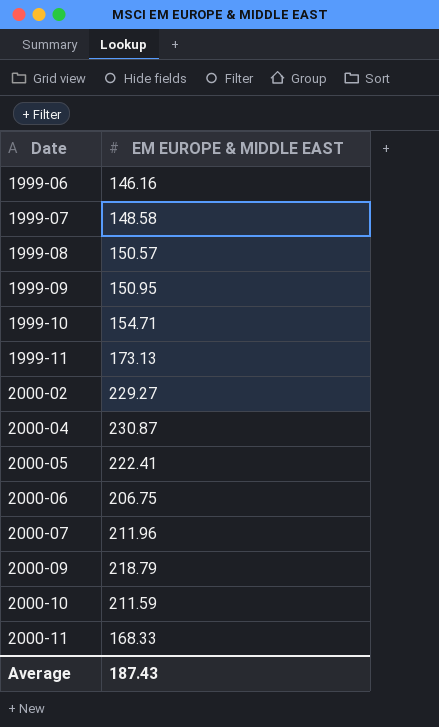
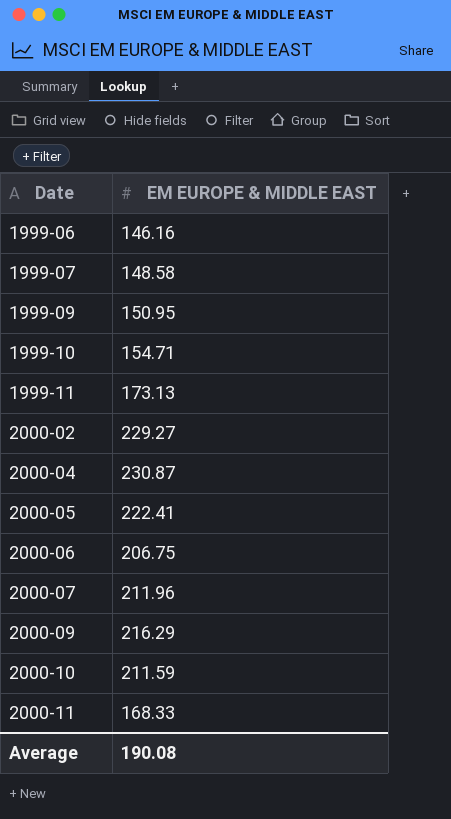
row 1999-08: 150.57 -> none
2000-09 | EM EUROPE & MIDDLE EAST: 218.79 -> 216.29
Average | EM EUROPE & MIDDLE EAST: 187.43 -> 190.08

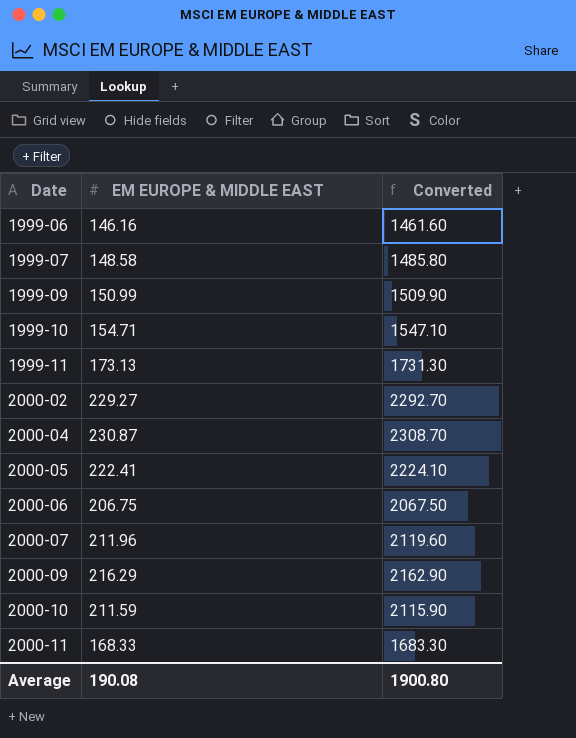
column Converted | formula: none -> [EM EUROPE & MIDDLE EAST] * 10
1999-09 | EM EUROPE & MIDDLE EAST: 150.95 -> 150.99

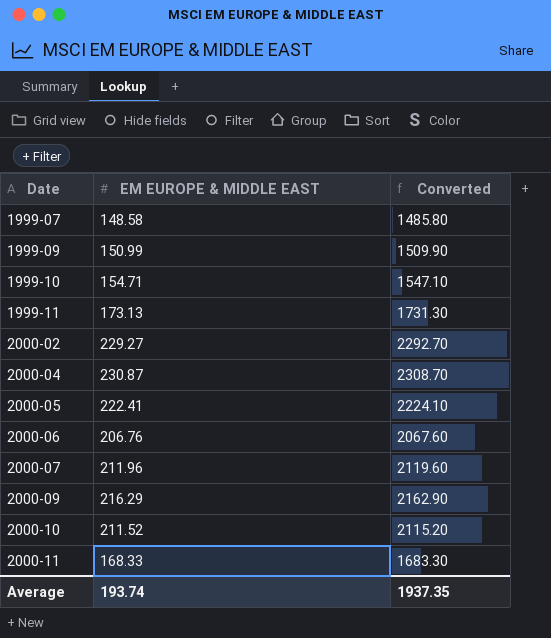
row 1999-06: 146.16 | 1461.60 -> none
2000-06 | EM EUROPE & MIDDLE EAST: 206.75 -> 206.76
2000-06 | Converted: 2067.50 -> 2067.60
2000-10 | EM EUROPE & MIDDLE EAST: 211.59 -> 211.52
2000-10 | Converted: 2115.90 -> 2115.20
Average | EM EUROPE & MIDDLE EAST: 190.08 -> 193.74
Average | Converted: 1900.80 -> 1937.35

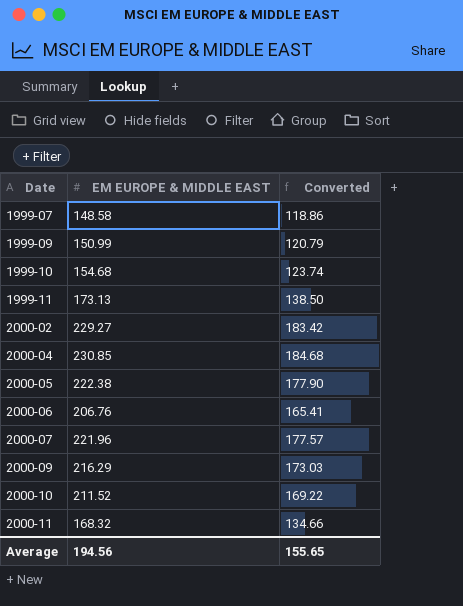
column Converted | formula: [EM EUROPE & MIDDLE EAST] * 10 -> [EM EUROPE & MIDDLE EAST] * 0.8
1999-10 | EM EUROPE & MIDDLE EAST: 154.71 -> 154.68
2000-04 | EM EUROPE & MIDDLE EAST: 230.87 -> 230.85
2000-05 | EM EUROPE & MIDDLE EAST: 222.41 -> 222.38
2000-07 | EM EUROPE & MIDDLE EAST: 211.96 -> 221.96
2000-11 | EM EUROPE & MIDDLE EAST: 168.33 -> 168.32
Average | EM EUROPE & MIDDLE EAST: 193.74 -> 194.56
Average | Converted: 1937.35 -> 155.65

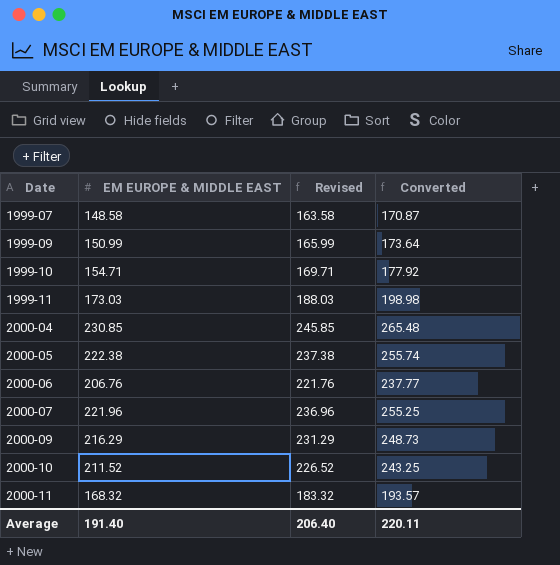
column Revised | formula: none -> [EM EUROPE & MIDDLE EAST] + 15
column Converted | formula: [EM EUROPE & MIDDLE EAST] * 0.8 -> [EM EUROPE & MIDDLE EAST] * 1.15
row 2000-02: 229.27 | 183.42 -> none
1999-10 | EM EUROPE & MIDDLE EAST: 154.68 -> 154.71
1999-11 | EM EUROPE & MIDDLE EAST: 173.13 -> 173.03
Average | EM EUROPE & MIDDLE EAST: 194.56 -> 191.40
Average | Converted: 155.65 -> 220.11

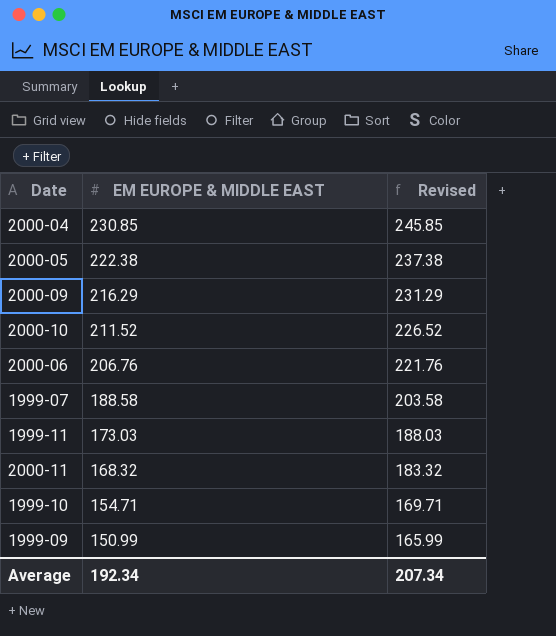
row order: Date ascending -> EM EUROPE & MIDDLE EAST descending
column Converted | formula: [EM EUROPE & MIDDLE EAST] * 1.15 -> none
row 2000-07: 221.96 | 236.96 | 255.25 -> none
1999-07 | EM EUROPE & MIDDLE EAST: 148.58 -> 188.58
1999-07 | Revised: 163.58 -> 203.58
Average | EM EUROPE & MIDDLE EAST: 191.40 -> 192.34
Average | Revised: 206.40 -> 207.34

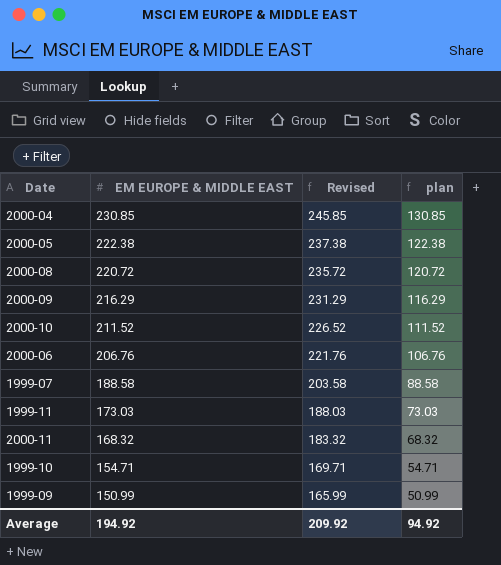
column plan | formula: none -> [EM EUROPE & MIDDLE EAST] - 100
row 2000-08: none -> 220.72 | 235.72 | 120.72
Average | EM EUROPE & MIDDLE EAST: 192.34 -> 194.92
Average | Revised: 207.34 -> 209.92

